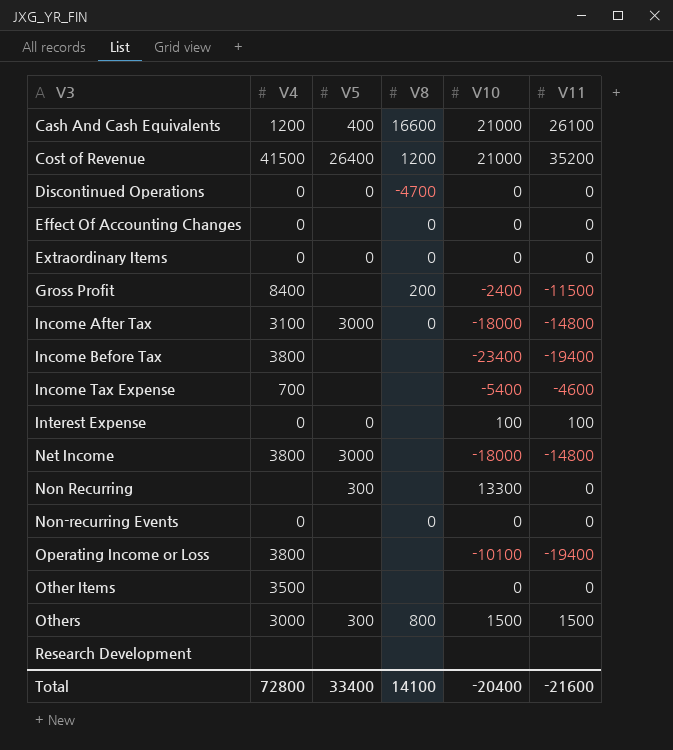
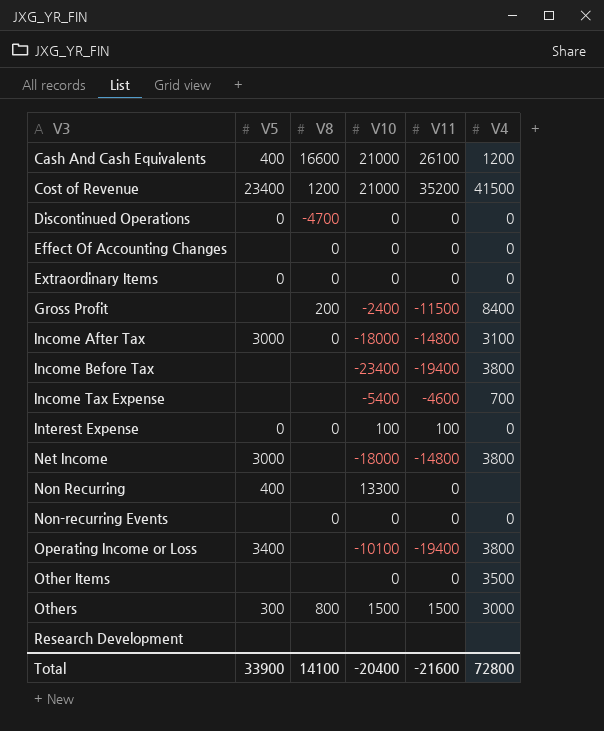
column V4 | position: 2 -> 6
Cost of Revenue | V5: 26400 -> 23400
Interest Expense | V8: none -> 0
Non Recurring | V5: 300 -> 400
Operating Income or Loss | V5: none -> 3400
Total | V5: 33400 -> 33900

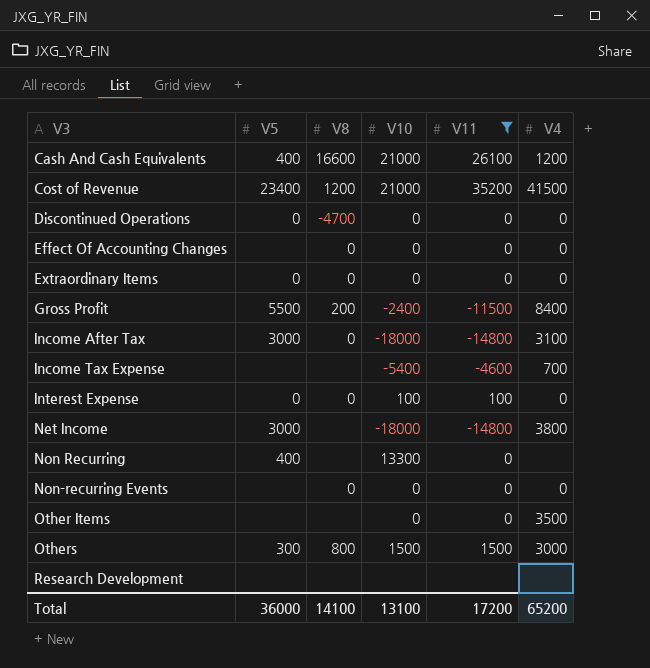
filter: none -> V11 != -19400
Gross Profit | V5: none -> 5500
Total | V5: 33900 -> 36000
Total | V10: -20400 -> 13100
Total | V11: -21600 -> 17200
Total | V4: 72800 -> 65200

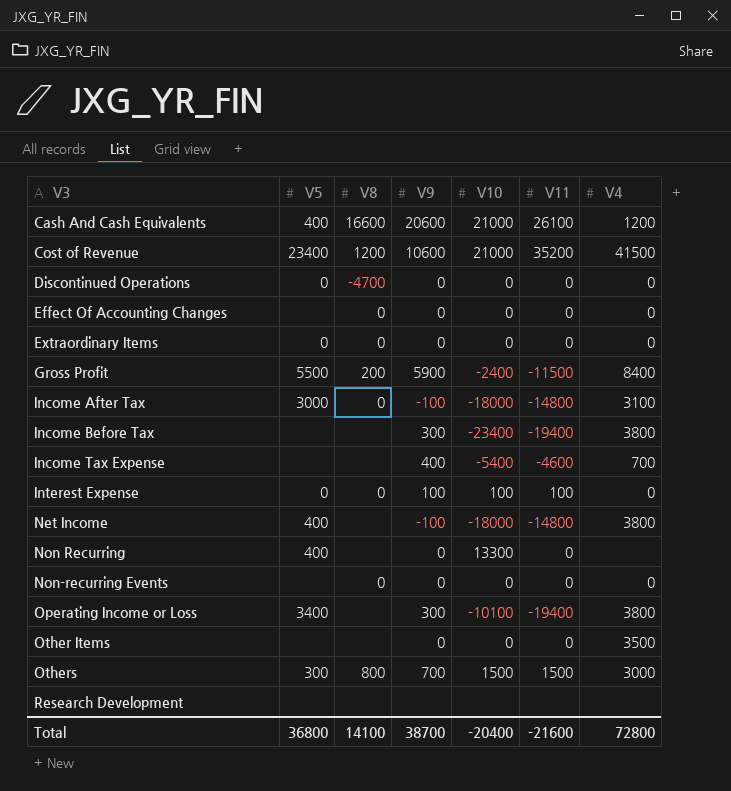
filter: V11 != -19400 -> none
column V9 | position: none -> 4
Net Income | V5: 3000 -> 400
Total | V5: 36000 -> 36800
Total | V10: 13100 -> -20400
Total | V11: 17200 -> -21600
Total | V4: 65200 -> 72800

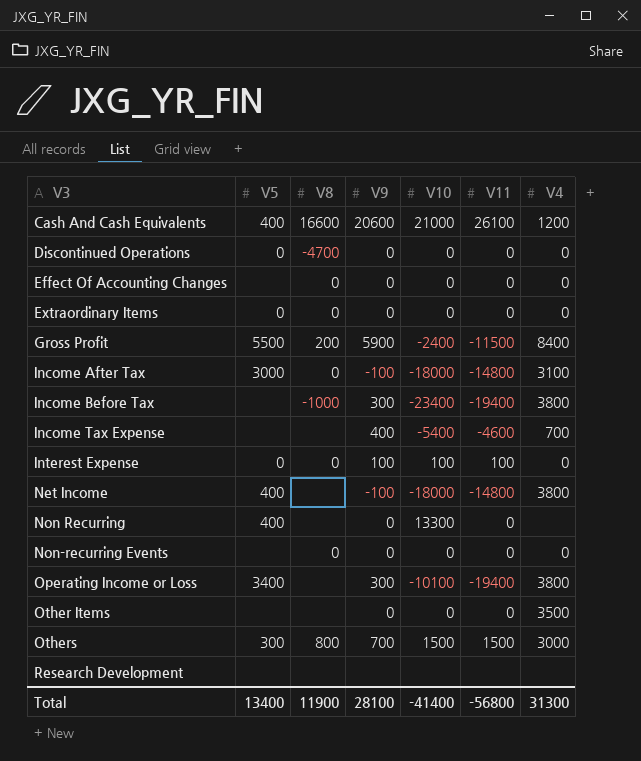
row Cost of Revenue: 23400 | 1200 | 10600 | 21000 | 35200 | 41500 -> none
Income Before Tax | V8: none -> -1000
Total | V5: 36800 -> 13400
Total | V8: 14100 -> 11900
Total | V9: 38700 -> 28100
Total | V10: -20400 -> -41400
Total | V11: -21600 -> -56800
Total | V4: 72800 -> 31300

